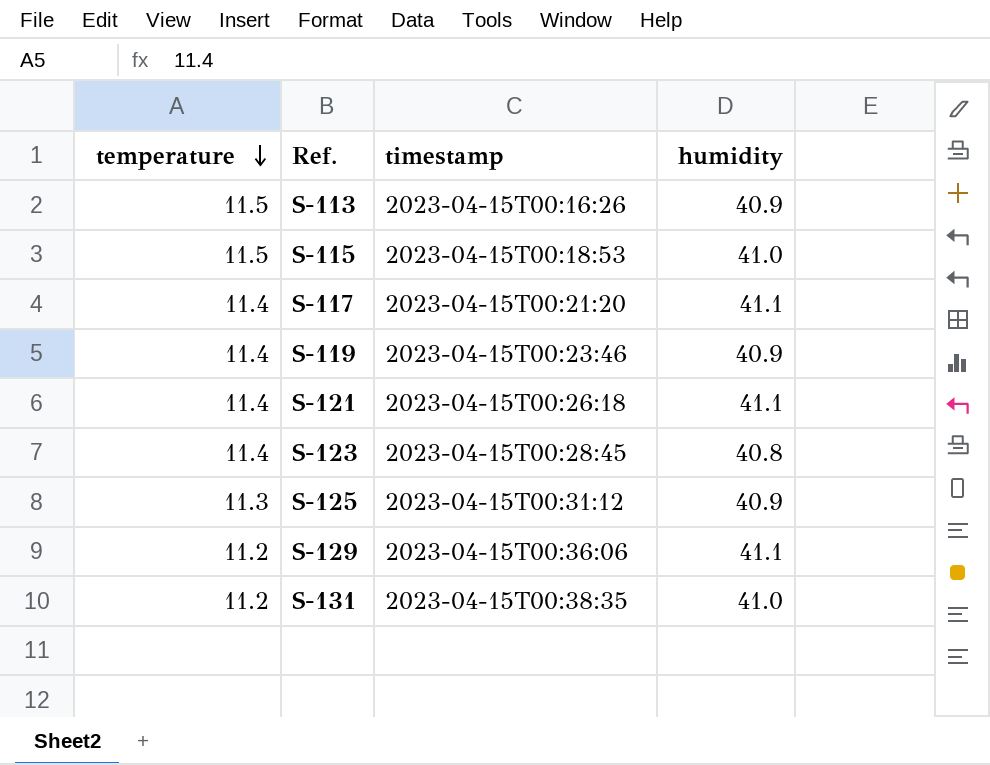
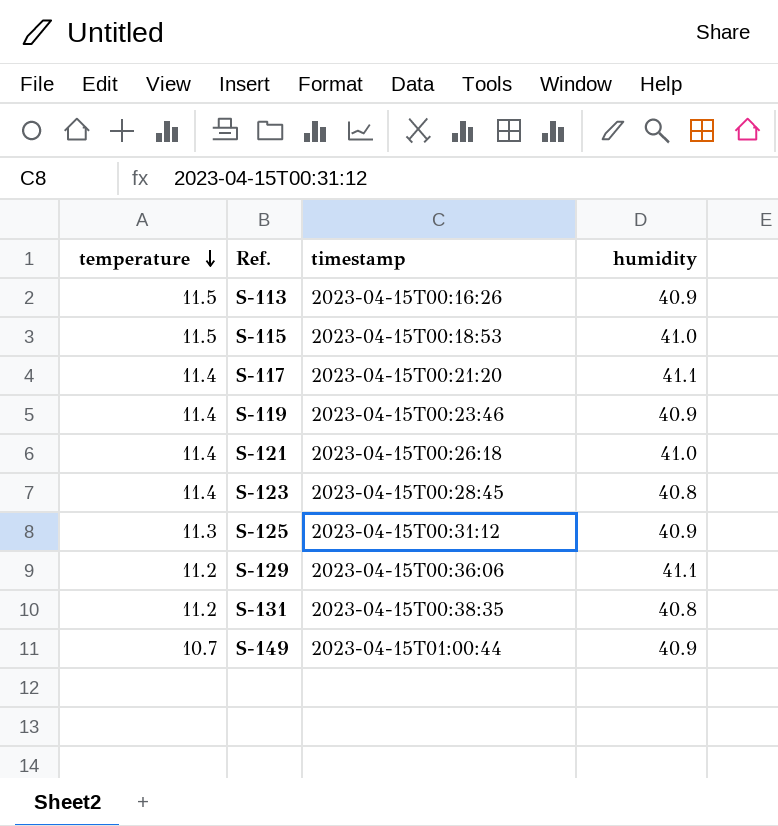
S-121 | humidity: 41.1 -> 41.0
S-131 | humidity: 41.0 -> 40.8
row S-149: none -> 10.7 | 2023-04-15T01:00:44 | 40.9

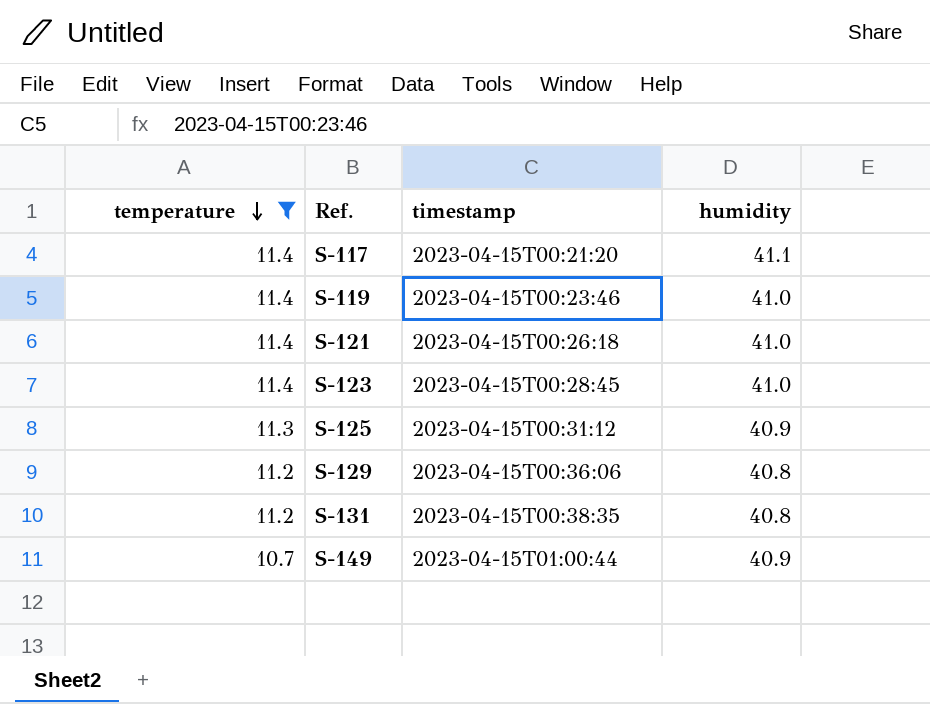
filter: none -> temperature != 11.5
S-119 | humidity: 40.9 -> 41.0
S-123 | humidity: 40.8 -> 41.0
S-129 | humidity: 41.1 -> 40.8

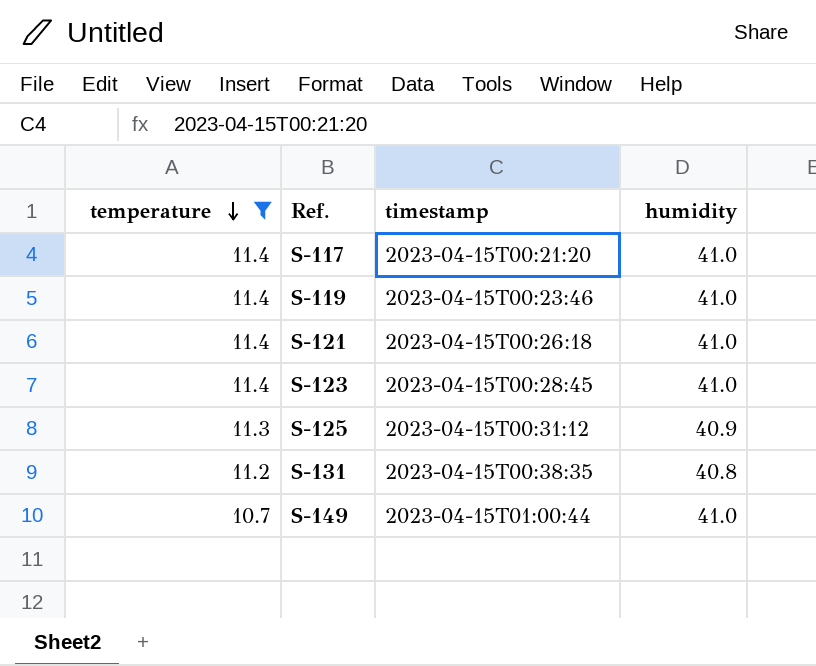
row S-129: 11.2 | 2023-04-15T00:36:06 | 40.8 -> none
S-117 | humidity: 41.1 -> 41.0
S-149 | humidity: 40.9 -> 41.0

